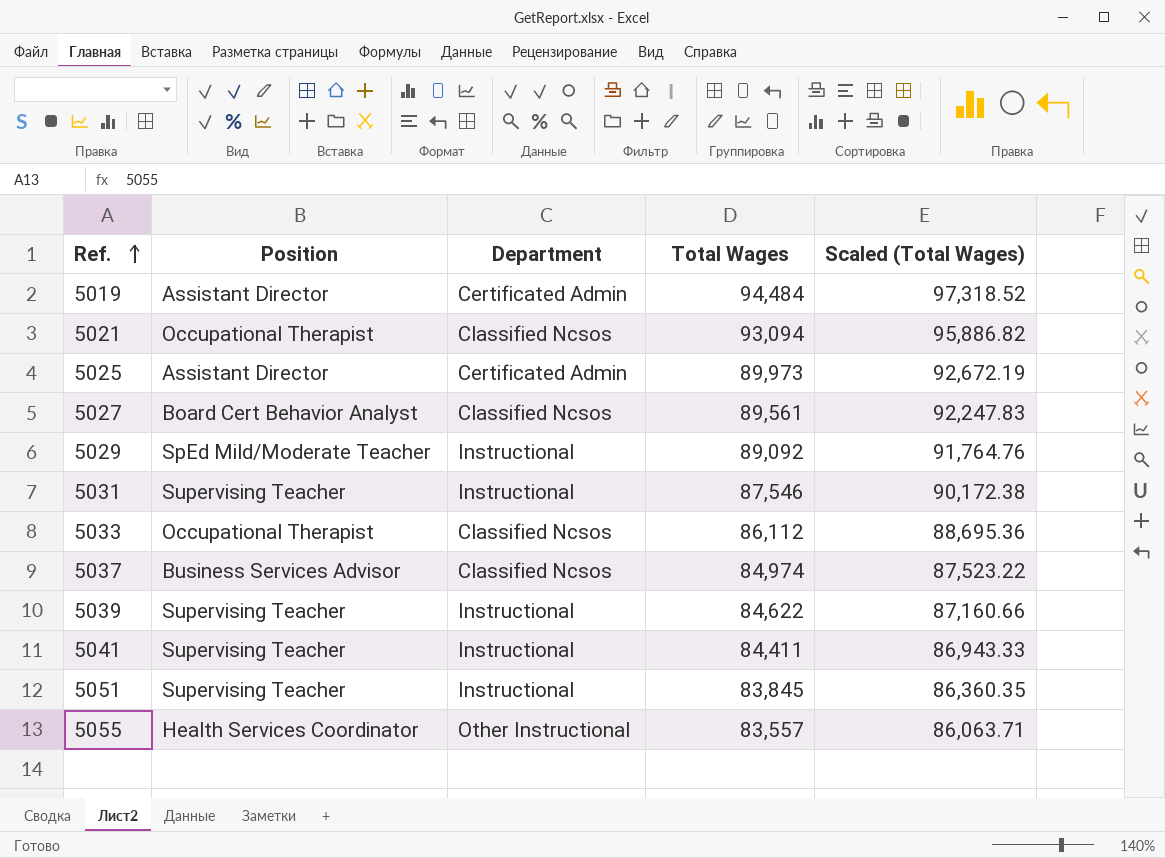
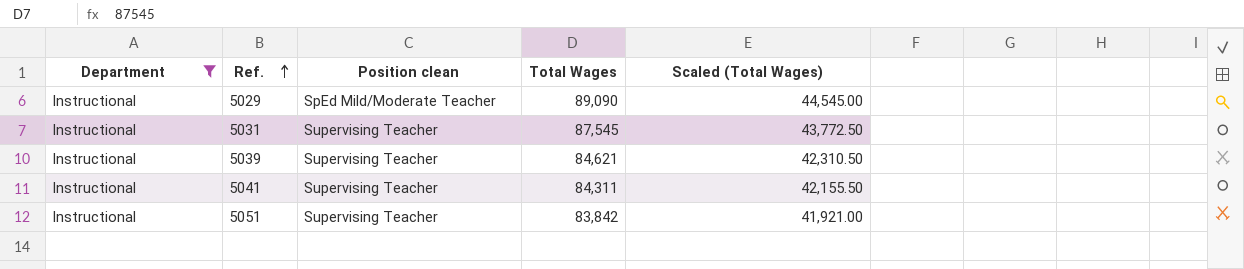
filter: none -> Department = Instructional
column Department | position: 3 -> 1
column name: Position -> Position clean
column Scaled (Total Wages) | formula: [Total Wages] * 1.03 -> [Total Wages] * 0.5
5029 | Total Wages: 89,092 -> 89,090
5031 | Total Wages: 87,546 -> 87,545
5039 | Total Wages: 84,622 -> 84,621
5041 | Total Wages: 84,411 -> 84,311
5051 | Total Wages: 83,845 -> 83,842

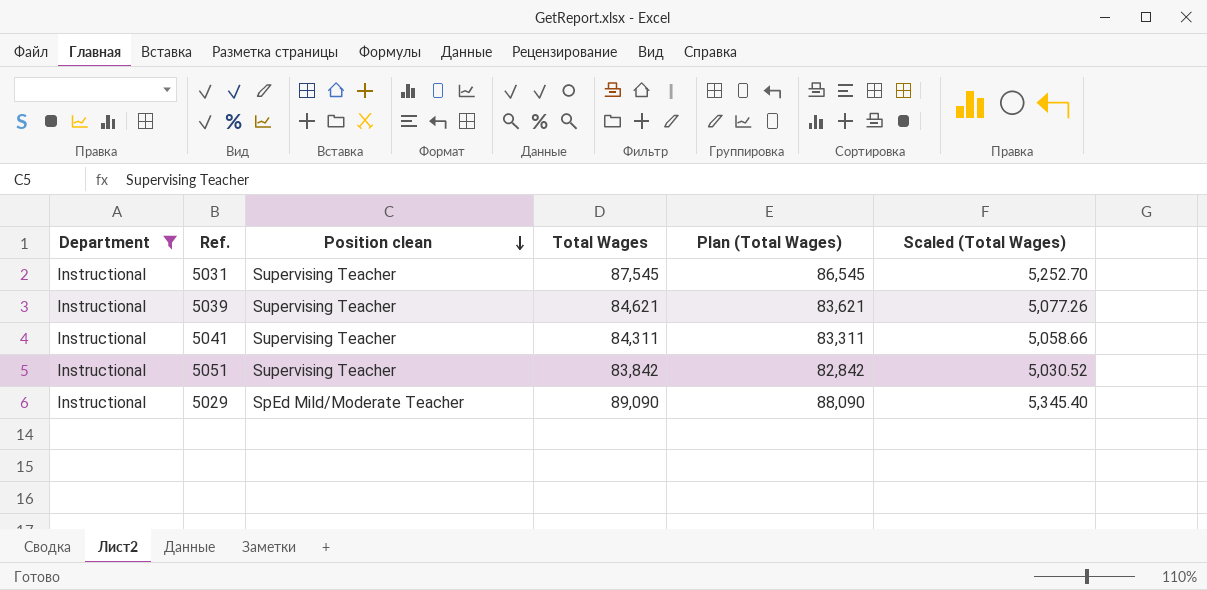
row order: Ref. ascending -> Position clean descending
column Plan (Total Wages) | formula: none -> [Total Wages] - 1000
column Scaled (Total Wages) | formula: [Total Wages] * 0.5 -> [Total Wages] * 0.06

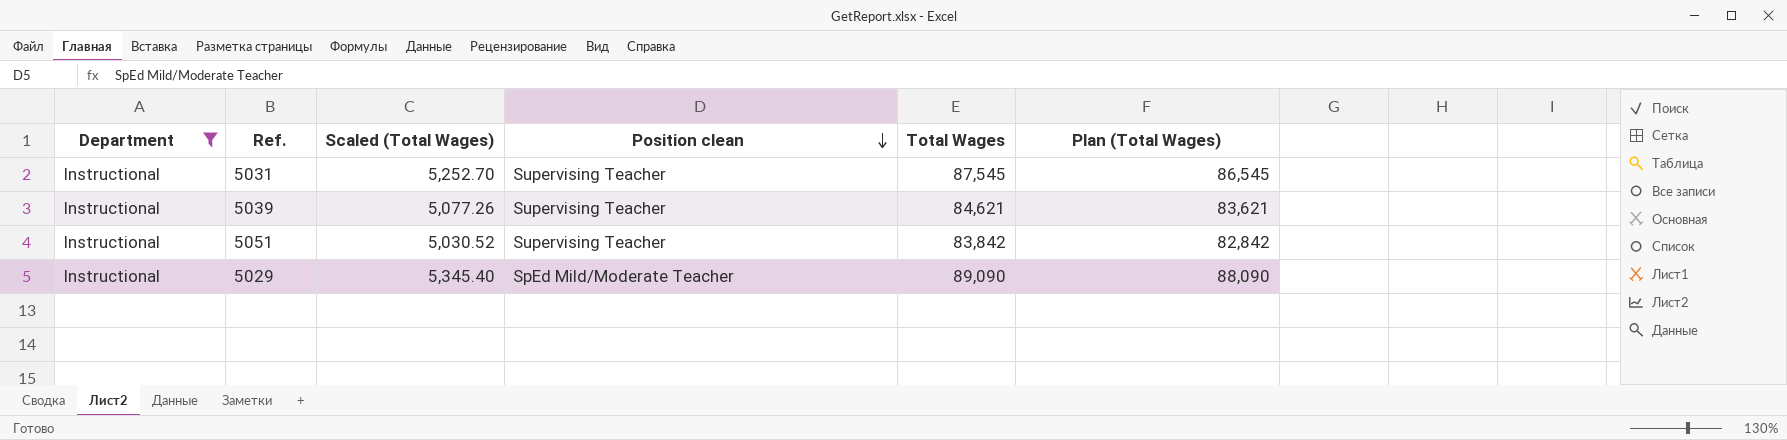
column Scaled (Total Wages) | position: 6 -> 3
row 5041: Instructional | Supervising Teacher | 84,311 | 83,311 | 5,058.66 -> none

